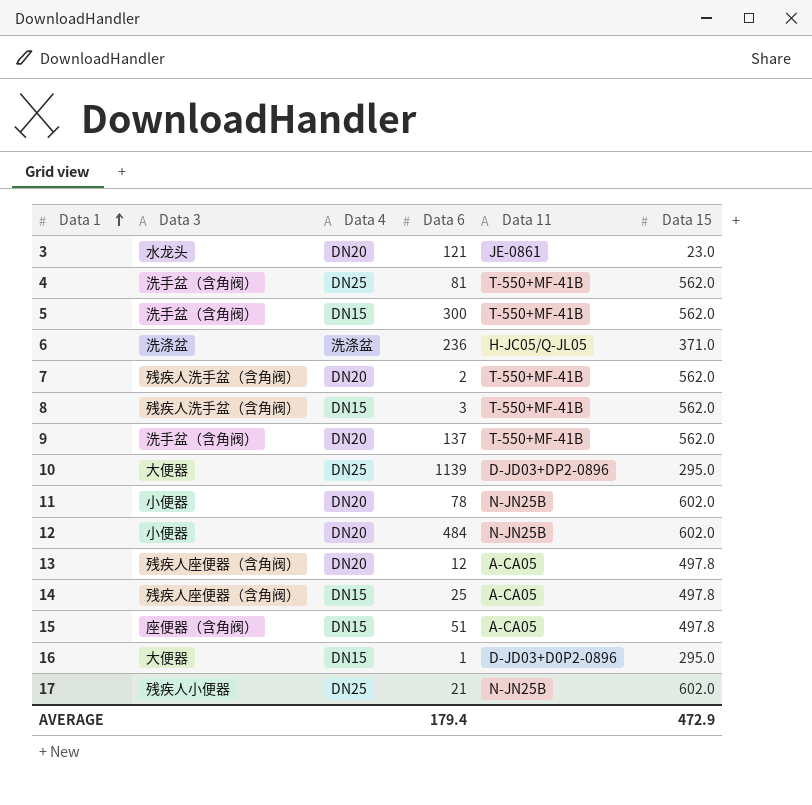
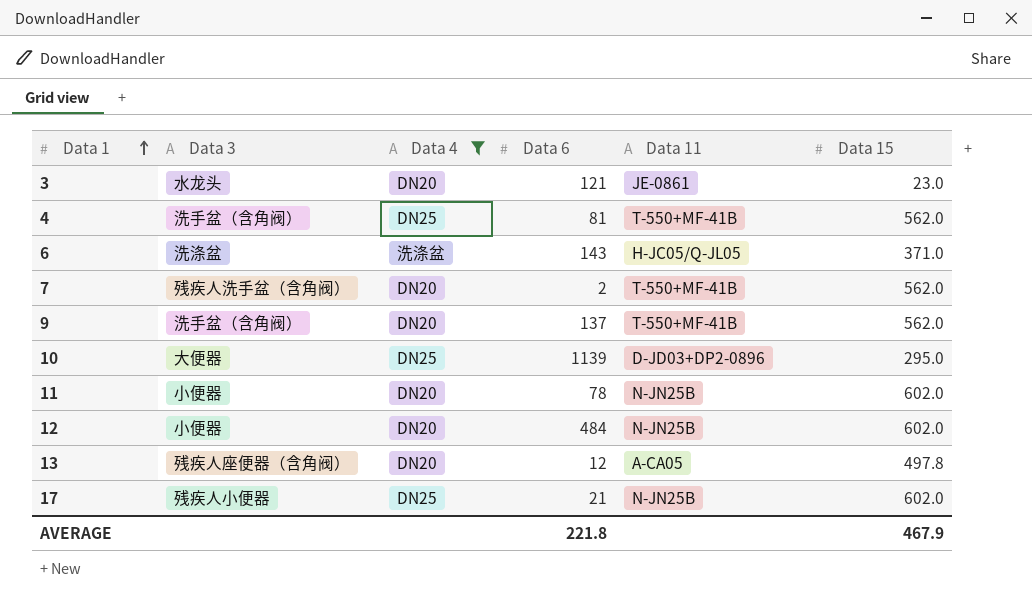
filter: none -> Data 4 != DN15
6 | Data 6: 236 -> 143
AVERAGE | Data 6: 179.4 -> 221.8
AVERAGE | Data 15: 472.9 -> 467.9

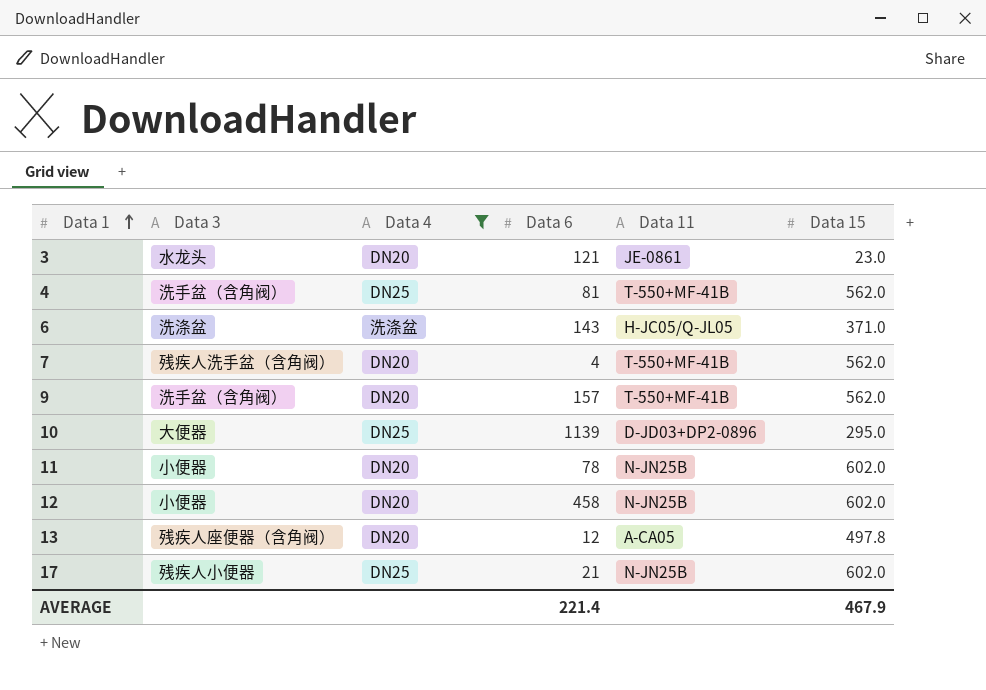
7 | Data 6: 2 -> 4
9 | Data 6: 137 -> 157
12 | Data 6: 484 -> 458
AVERAGE | Data 6: 221.8 -> 221.4

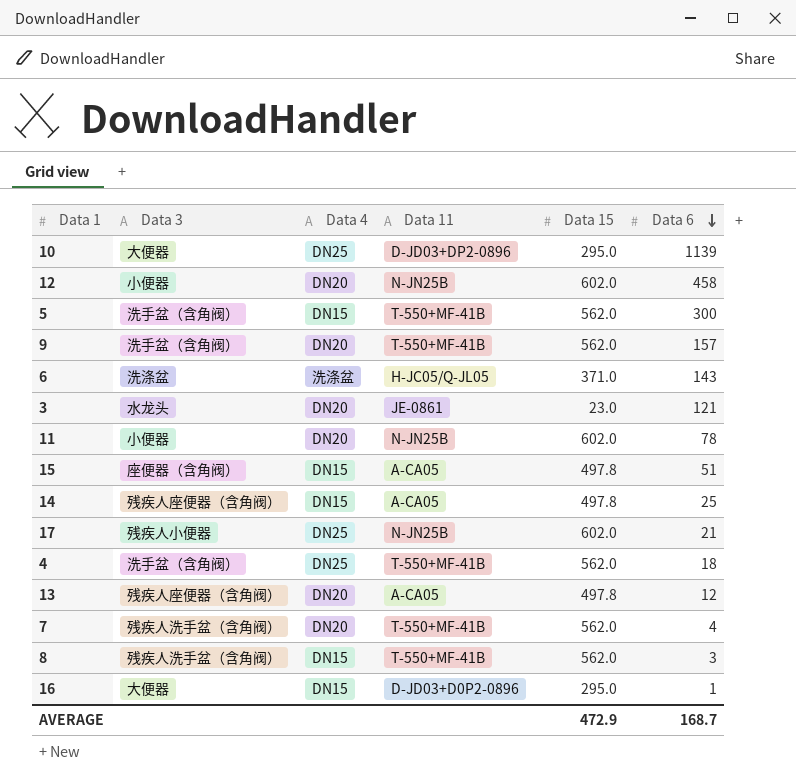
filter: Data 4 != DN15 -> none
row order: Data 1 ascending -> Data 6 descending
column Data 6 | position: 4 -> 6
4 | Data 6: 81 -> 18
AVERAGE | Data 15: 467.9 -> 472.9
AVERAGE | Data 6: 221.4 -> 168.7

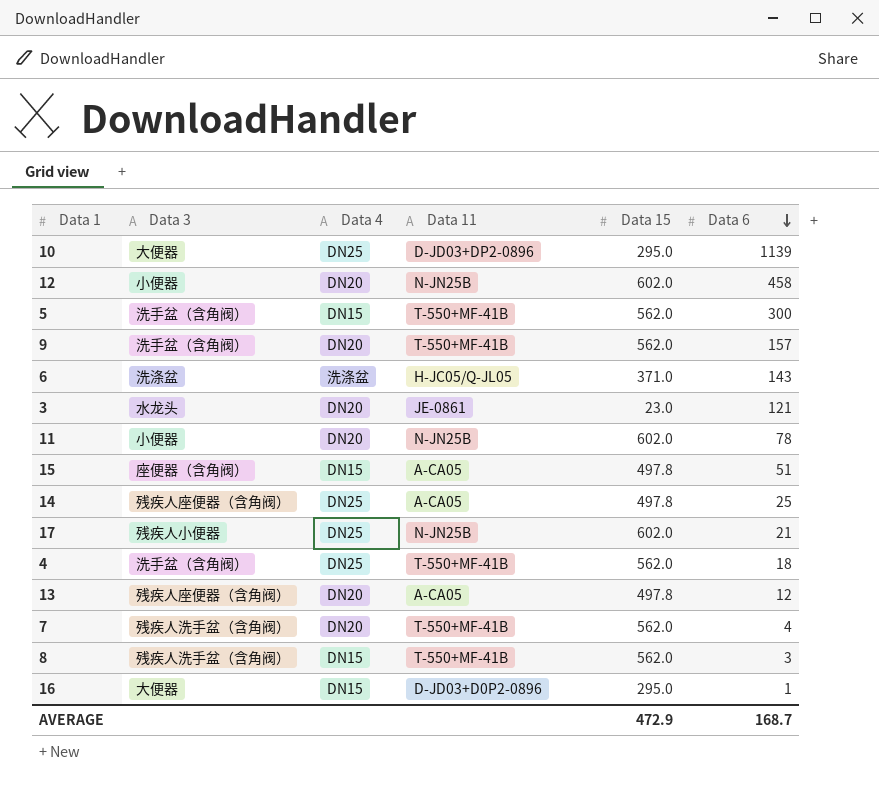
14 | Data 4: DN15 -> DN25

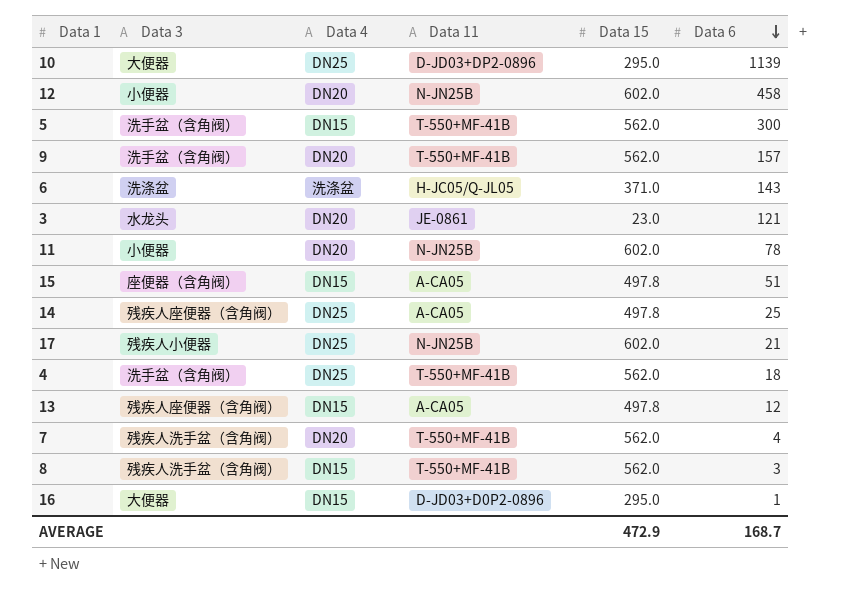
13 | Data 4: DN20 -> DN15

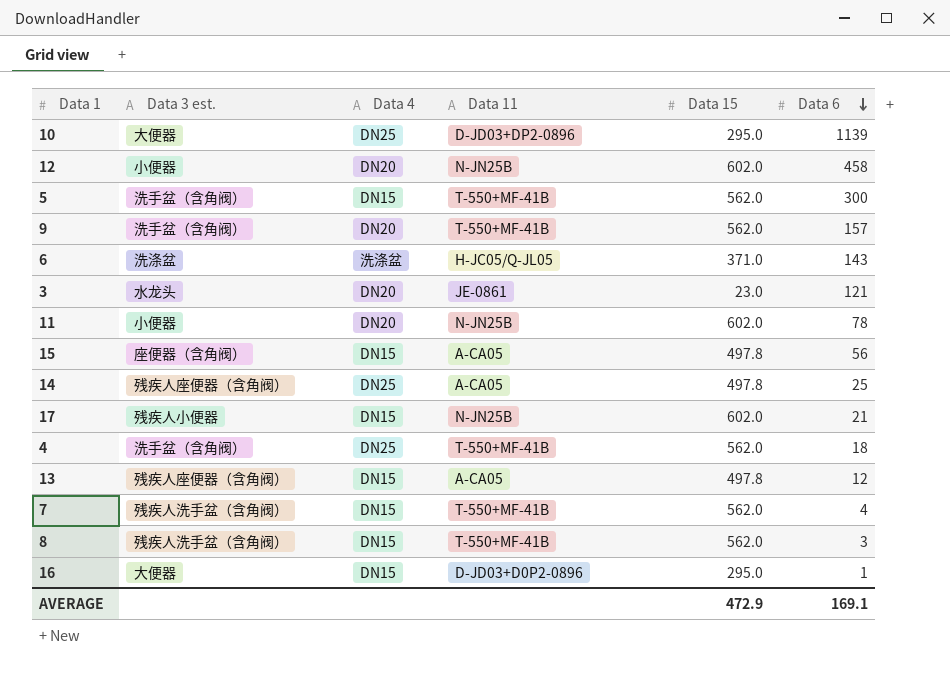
column name: Data 3 -> Data 3 est.
15 | Data 6: 51 -> 56
17 | Data 4: DN25 -> DN15
7 | Data 4: DN20 -> DN15
AVERAGE | Data 6: 168.7 -> 169.1

